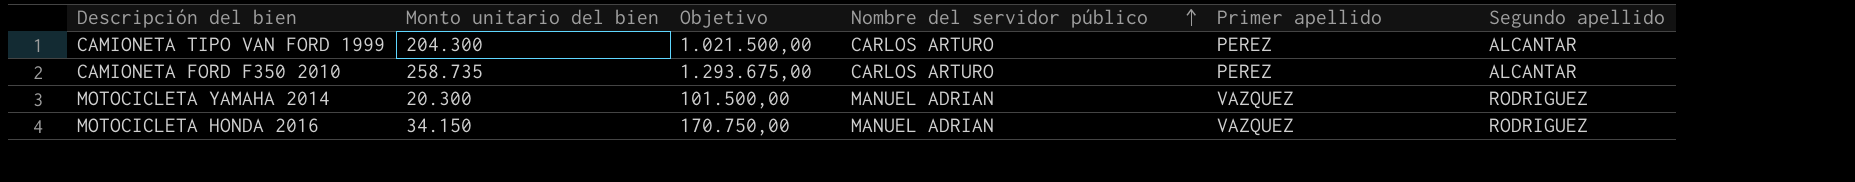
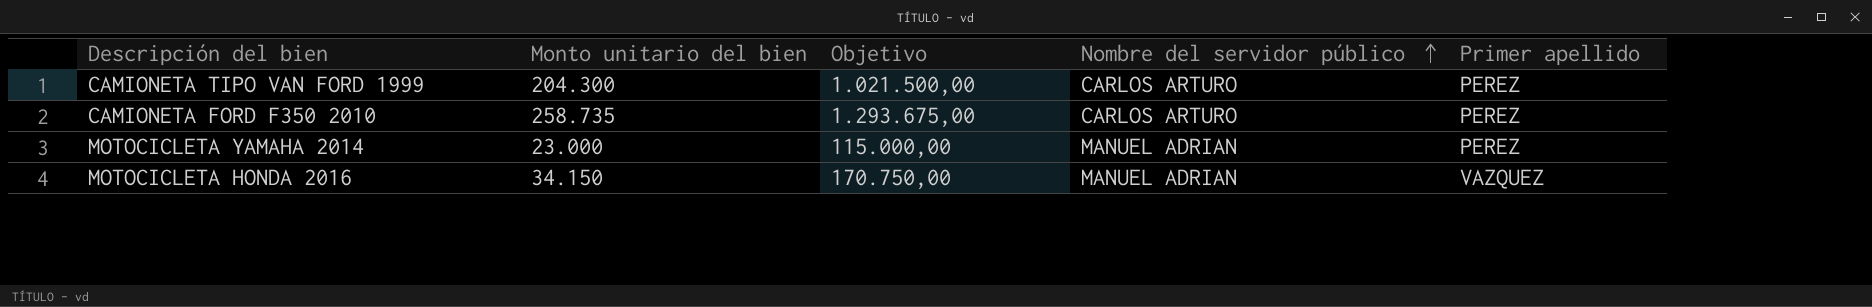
column Segundo apellido | position: 6 -> none
MOTOCICLETA YAMAHA 2014 | Monto unitario del bien: 20.300 -> 23.000
MOTOCICLETA YAMAHA 2014 | Objetivo: 101.500,00 -> 115.000,00
MOTOCICLETA YAMAHA 2014 | Primer apellido: VAZQUEZ -> PEREZ

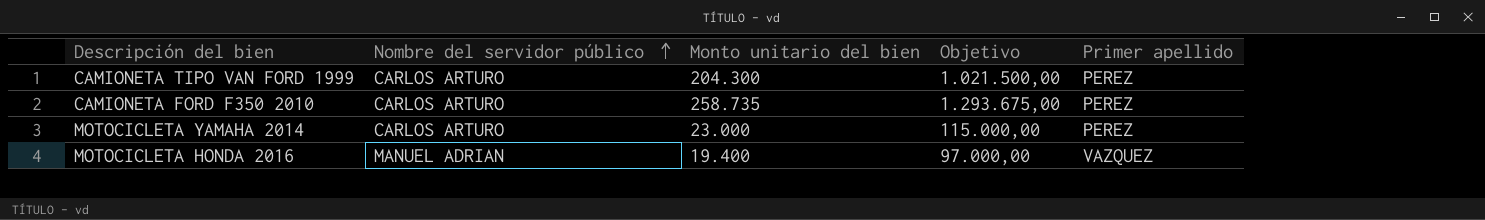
column Nombre del servidor público | position: 4 -> 2
MOTOCICLETA YAMAHA 2014 | Nombre del servidor público: MANUEL ADRIAN -> CARLOS ARTURO
MOTOCICLETA HONDA 2016 | Monto unitario del bien: 34.150 -> 19.400
MOTOCICLETA HONDA 2016 | Objetivo: 170.750,00 -> 97.000,00

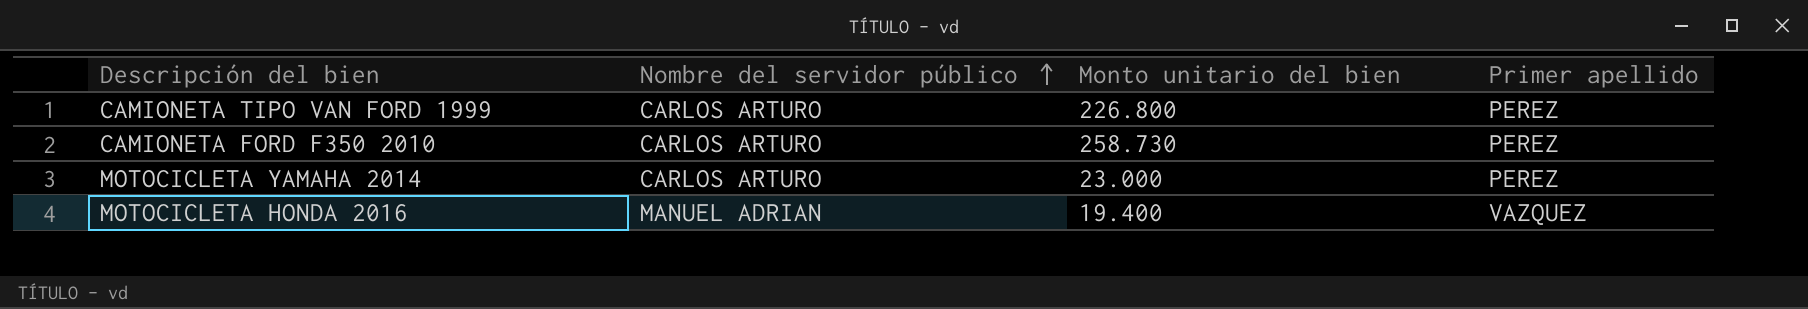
column Objetivo | formula: [Monto unitario del bien] * 5 -> none
CAMIONETA TIPO VAN FORD 1999 | Monto unitario del bien: 204.300 -> 226.800
CAMIONETA FORD F350 2010 | Monto unitario del bien: 258.735 -> 258.730

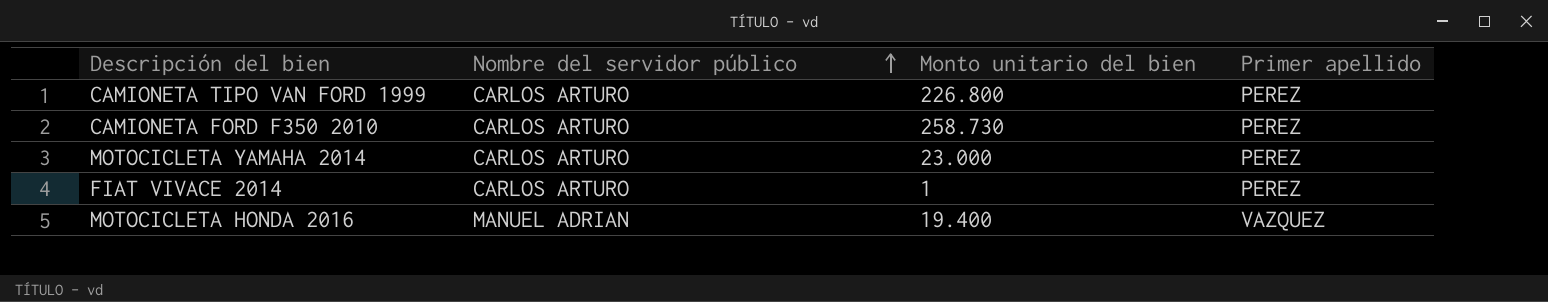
row FIAT VIVACE 2014: none -> CARLOS ARTURO | 1 | PEREZ

